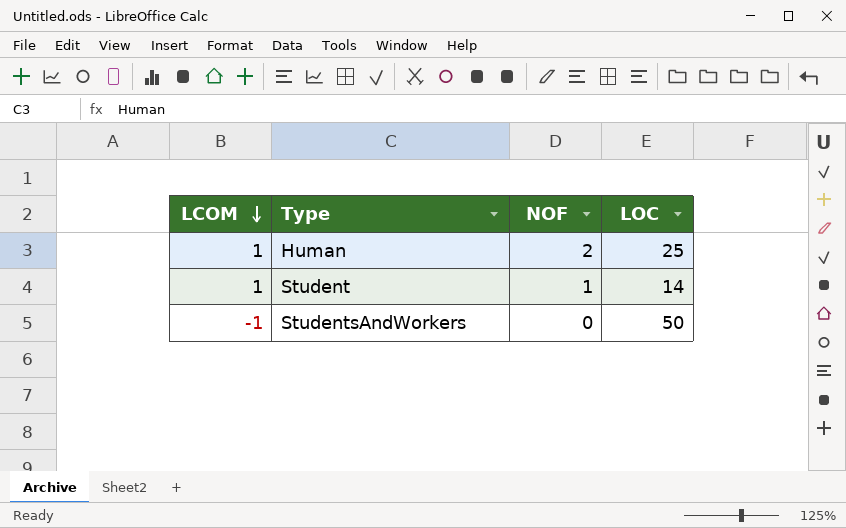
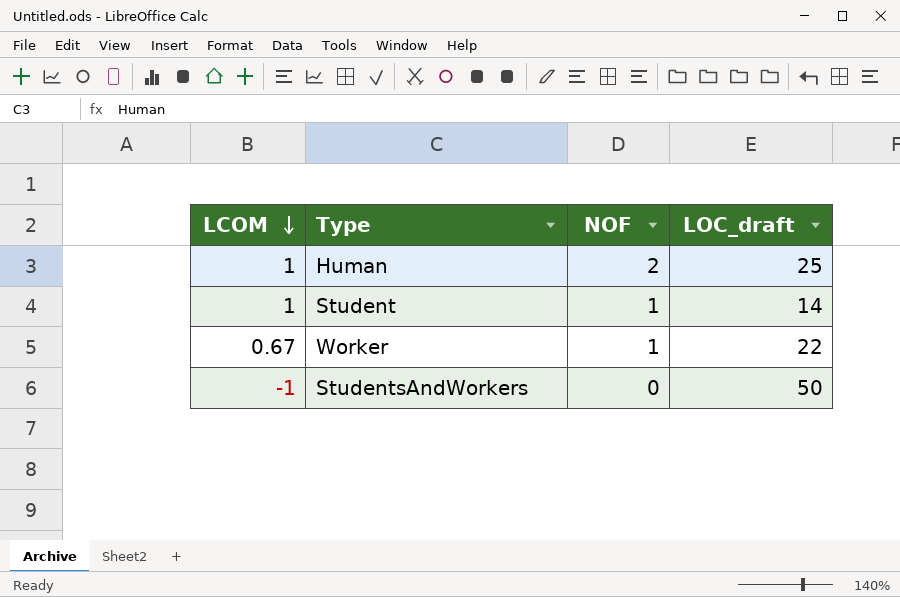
column name: LOC -> LOC_draft
row Worker: none -> 0.67 | 1 | 22

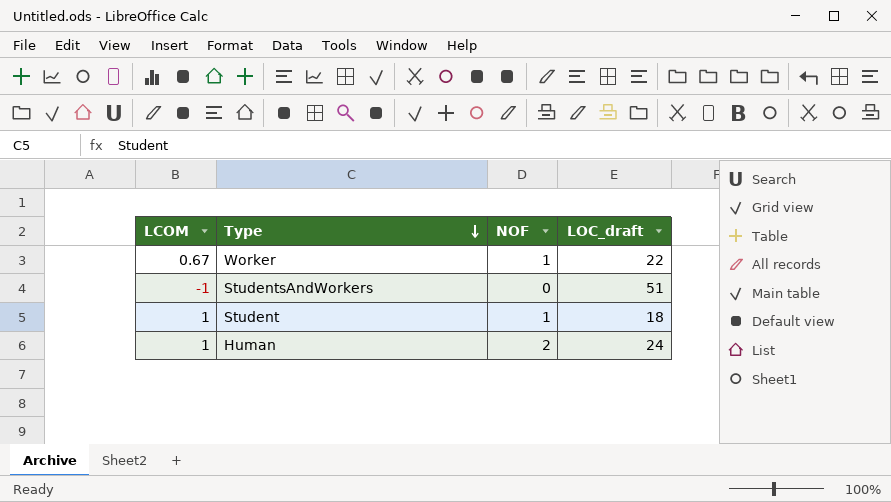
row order: LCOM descending -> Type descending
StudentsAndWorkers | LOC_draft: 50 -> 51
Student | LOC_draft: 14 -> 18
Human | LOC_draft: 25 -> 24

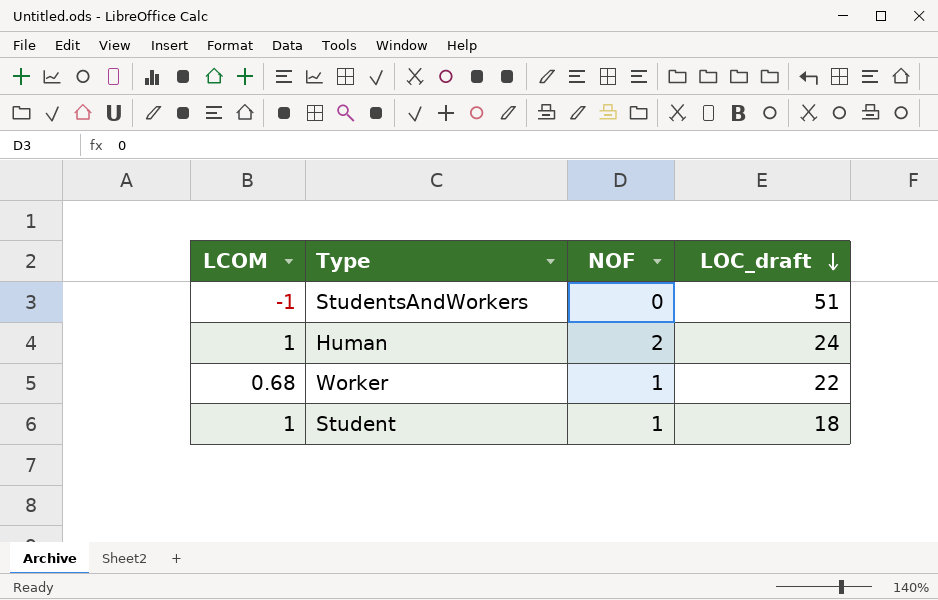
row order: Type descending -> LOC_draft descending
Worker | LCOM: 0.67 -> 0.68

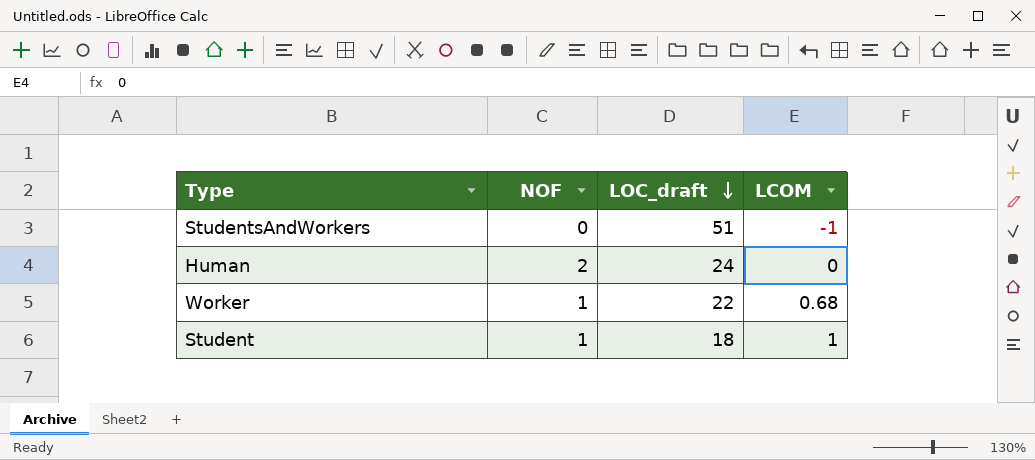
column LCOM | position: 1 -> 4
Human | LCOM: 1 -> 0

